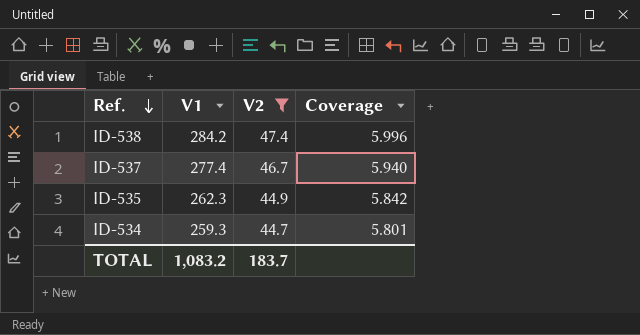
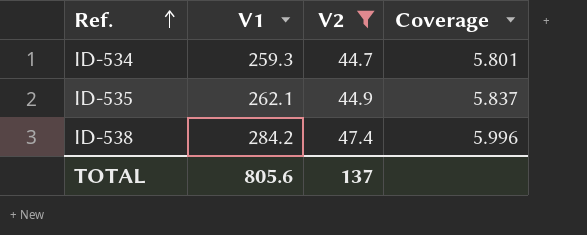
row order: Ref. descending -> Ref. ascending
row ID-537: 277.4 | 46.7 | 5.940 -> none
ID-535 | V1: 262.3 -> 262.1
ID-535 | Coverage: 5.842 -> 5.837
TOTAL | V1: 1,083.2 -> 805.6
TOTAL | V2: 183.7 -> 137

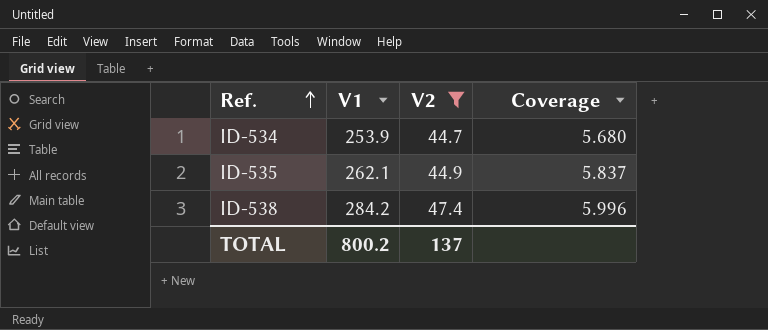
ID-534 | V1: 259.3 -> 253.9
ID-534 | Coverage: 5.801 -> 5.680
TOTAL | V1: 805.6 -> 800.2

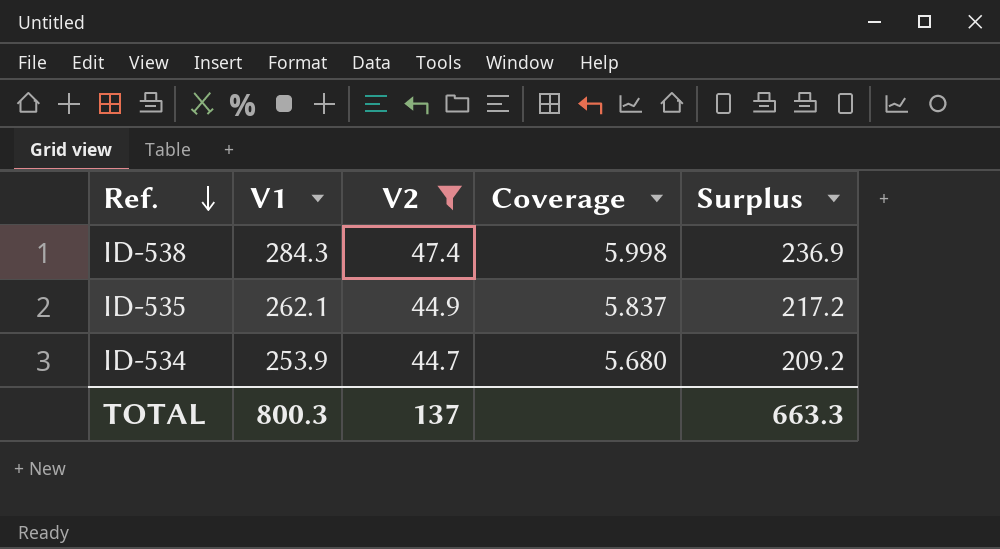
row order: Ref. ascending -> Ref. descending
column Surplus | formula: none -> [V1] - [V2]
ID-538 | V1: 284.2 -> 284.3
ID-538 | Coverage: 5.996 -> 5.998
TOTAL | V1: 800.2 -> 800.3

